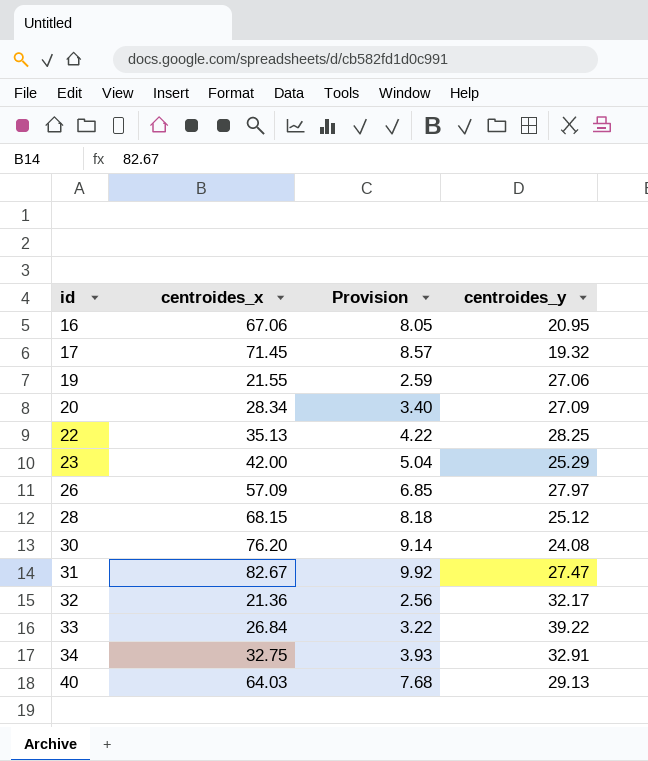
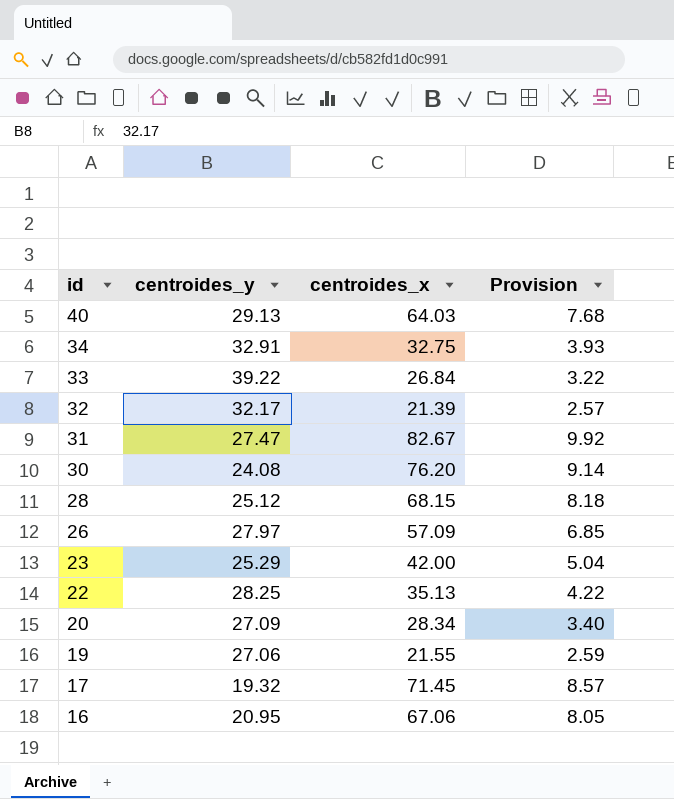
row order: id ascending -> id descending
column centroides_y | position: 4 -> 2
32 | centroides_x: 21.36 -> 21.39
32 | Provision: 2.56 -> 2.57

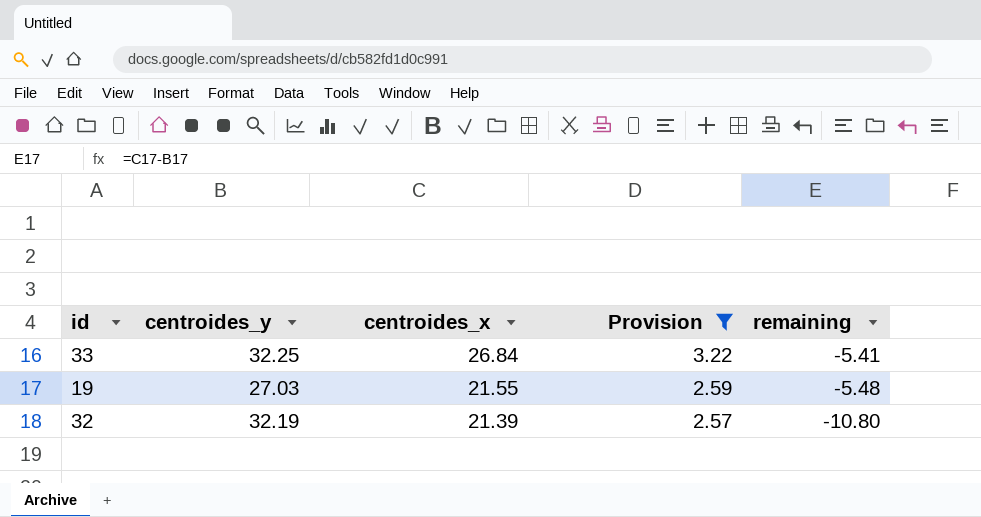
filter: none -> Provision <= 3.22
row order: id descending -> centroides_x descending
column remaining | formula: none -> [centroides_x] - [centroides_y]
33 | centroides_y: 39.22 -> 32.25
19 | centroides_y: 27.06 -> 27.03
32 | centroides_y: 32.17 -> 32.19

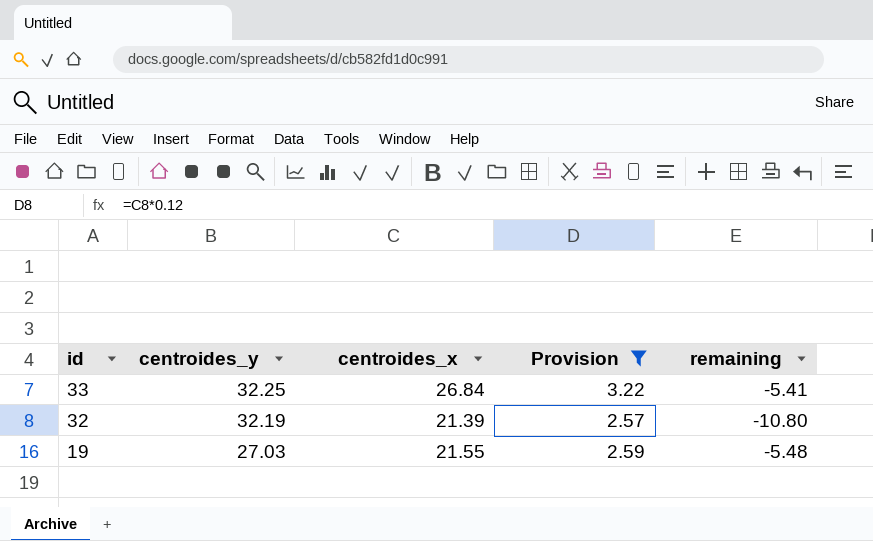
row order: centroides_x descending -> id descending

